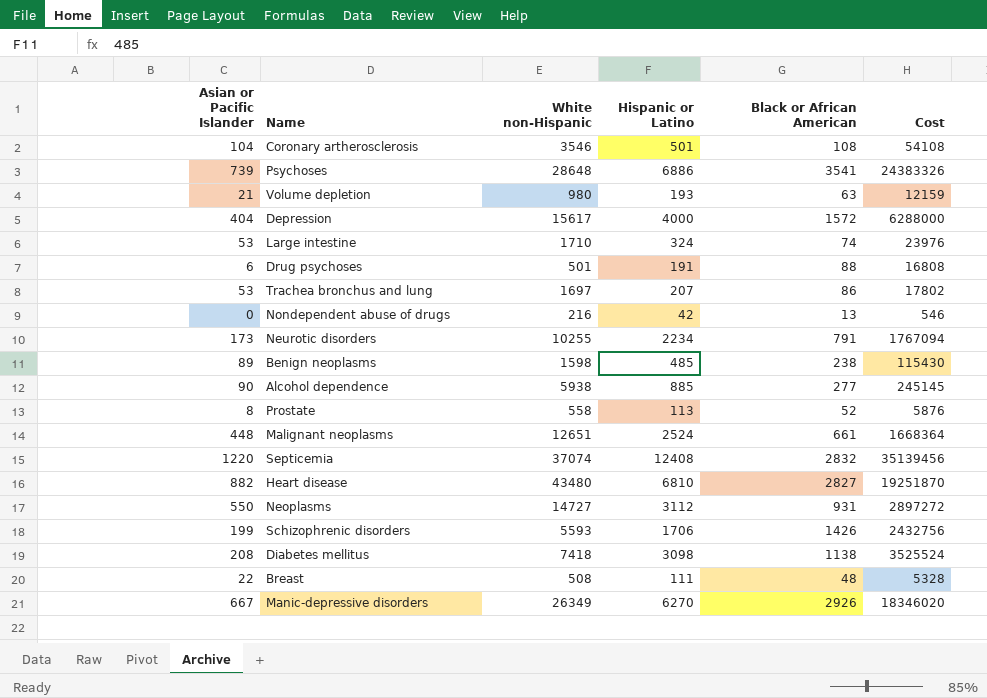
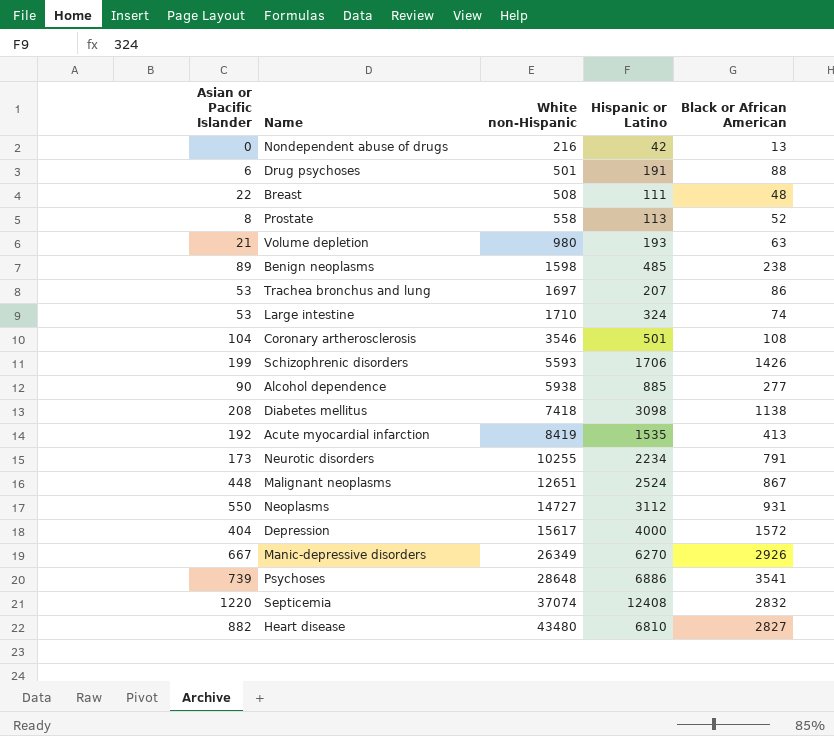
row order: none -> White non-Hispanic ascending
column Cost | formula: [Hispanic or Latino] * [Black or African American] -> none
row Acute myocardial infarction: none -> 192 | 8419 | 1535 | 413
Malignant neoplasms | Black or African American: 661 -> 867

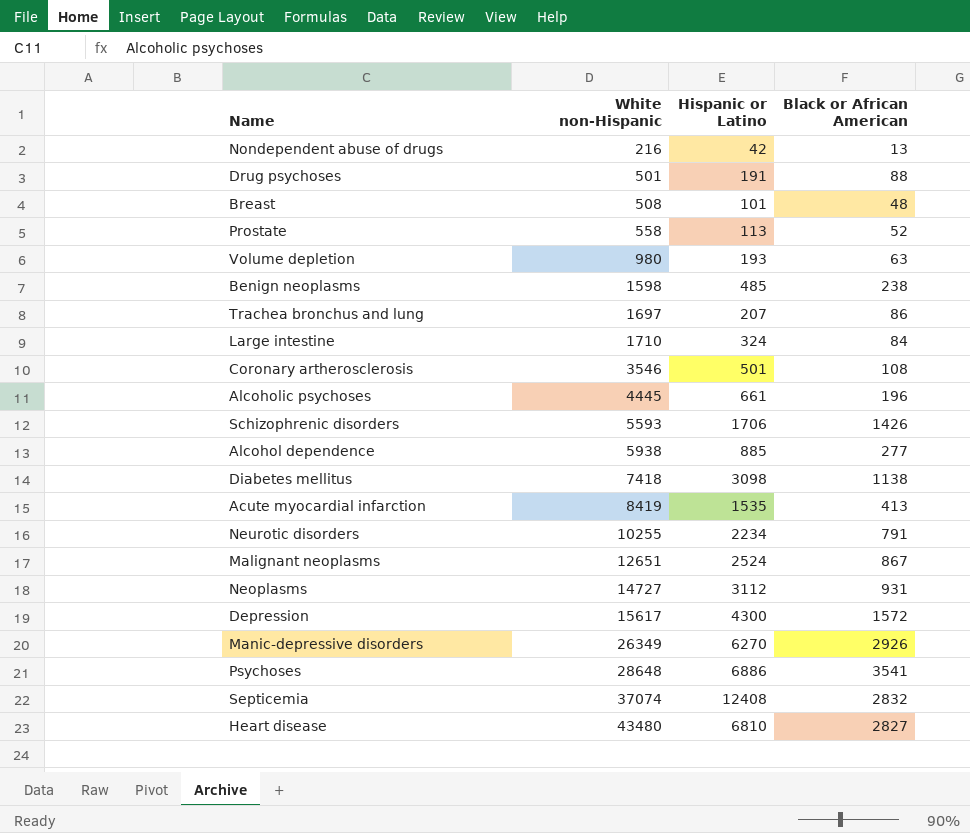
column Asian or Pacific Islander | position: 1 -> none
Breast | Hispanic or Latino: 111 -> 101
Large intestine | Black or African American: 74 -> 84
row Alcoholic psychoses: none -> 4445 | 661 | 196
Depression | Hispanic or Latino: 4000 -> 4300

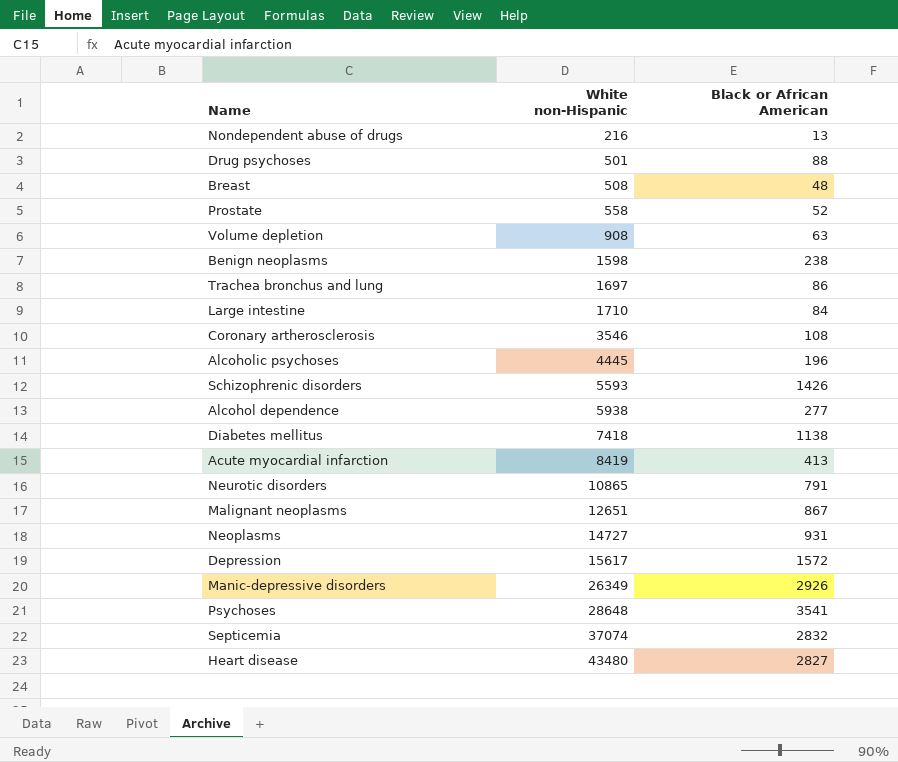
column Hispanic or Latino | position: 3 -> none
Volume depletion | White non-Hispanic: 980 -> 908
Neurotic disorders | White non-Hispanic: 10255 -> 10865

